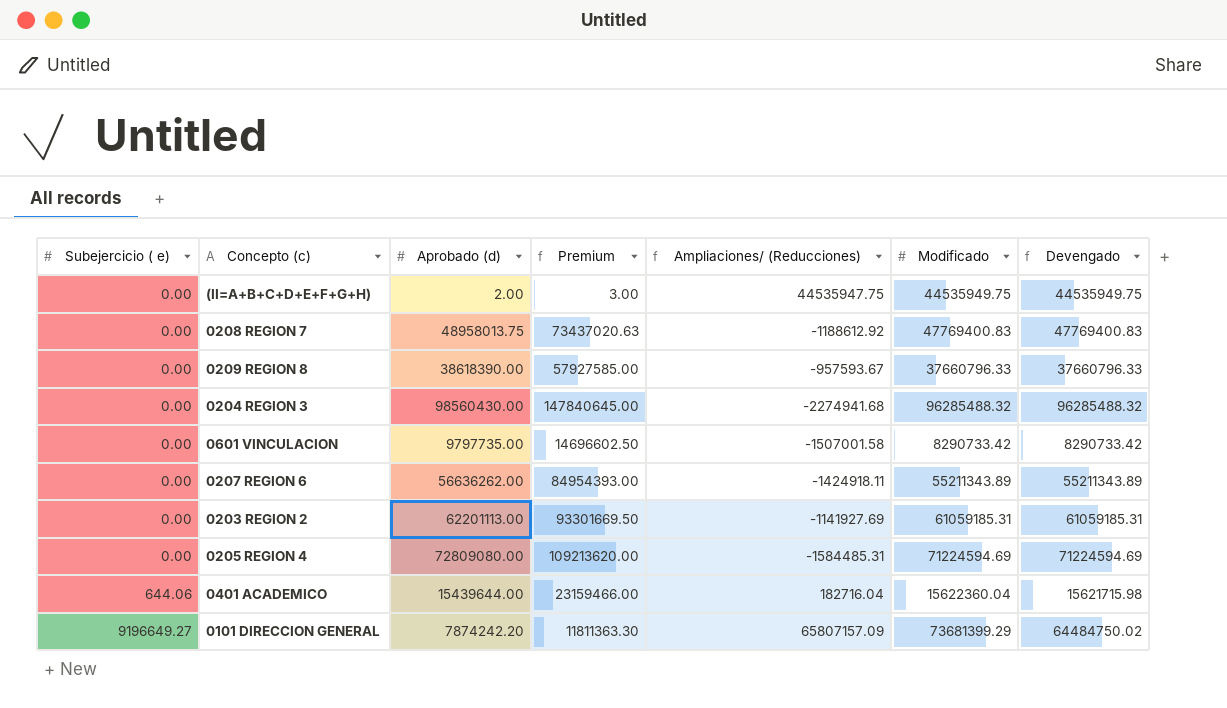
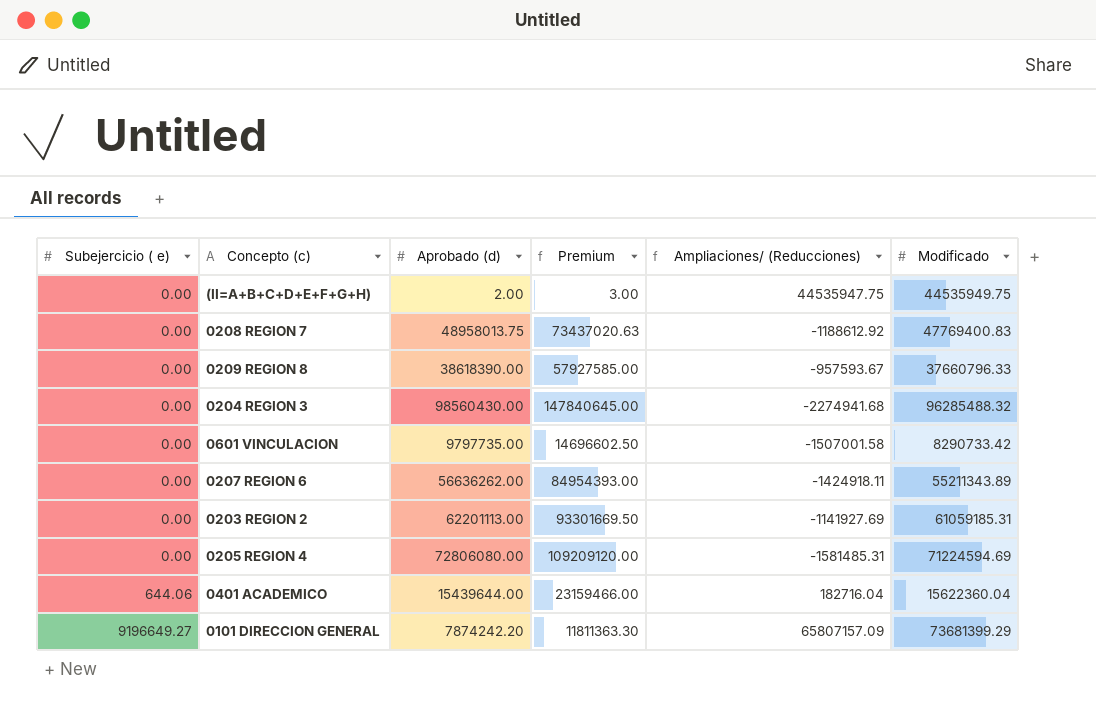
column Devengado | formula: [Modificado] - [Subejercicio ( e)] -> none
0205 REGION 4 | Aprobado (d): 72809080.00 -> 72806080.00
0205 REGION 4 | Premium: 109213620.00 -> 109209120.00
0205 REGION 4 | Ampliaciones/ (Reducciones): -1584485.31 -> -1581485.31

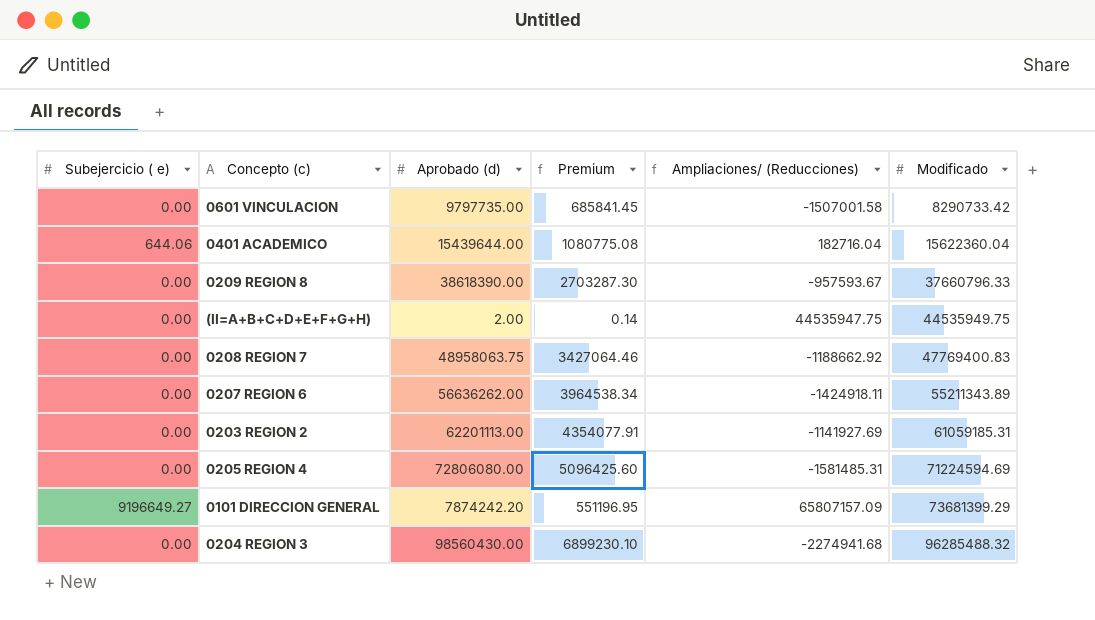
row order: Subejercicio ( e) ascending -> Modificado ascending
column Premium | formula: [Aprobado (d)] * 1.5 -> [Aprobado (d)] * 0.07
0208 REGION 7 | Aprobado (d): 48958013.75 -> 48958063.75
0208 REGION 7 | Ampliaciones/ (Reducciones): -1188612.92 -> -1188662.92

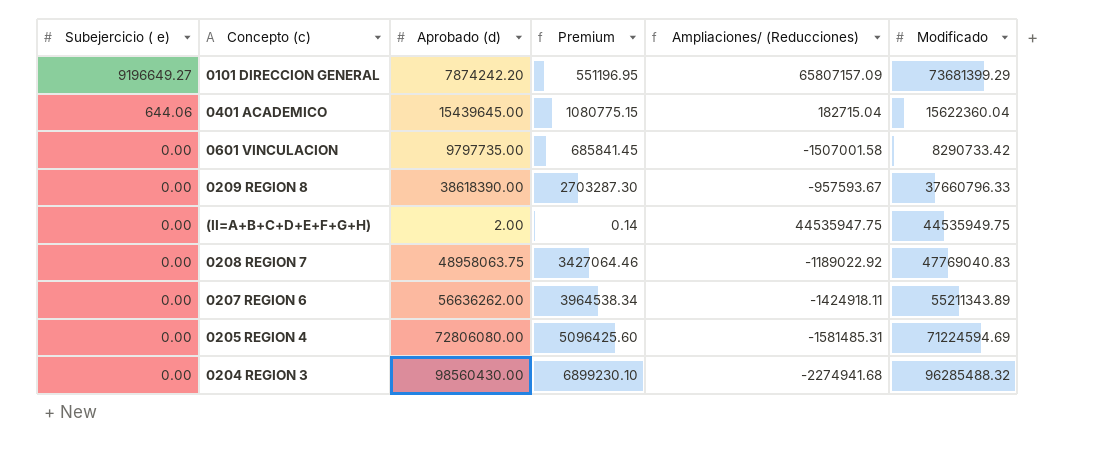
row order: Modificado ascending -> Subejercicio ( e) descending
row 0203 REGION 2: 0.00 | 62201113.00 | 4354077.91 | -1141927.69 | 61059185.31 -> none
0401 ACADEMICO | Aprobado (d): 15439644.00 -> 15439645.00
0401 ACADEMICO | Premium: 1080775.08 -> 1080775.15
0401 ACADEMICO | Ampliaciones/ (Reducciones): 182716.04 -> 182715.04
0208 REGION 7 | Ampliaciones/ (Reducciones): -1188662.92 -> -1189022.92
0208 REGION 7 | Modificado: 47769400.83 -> 47769040.83

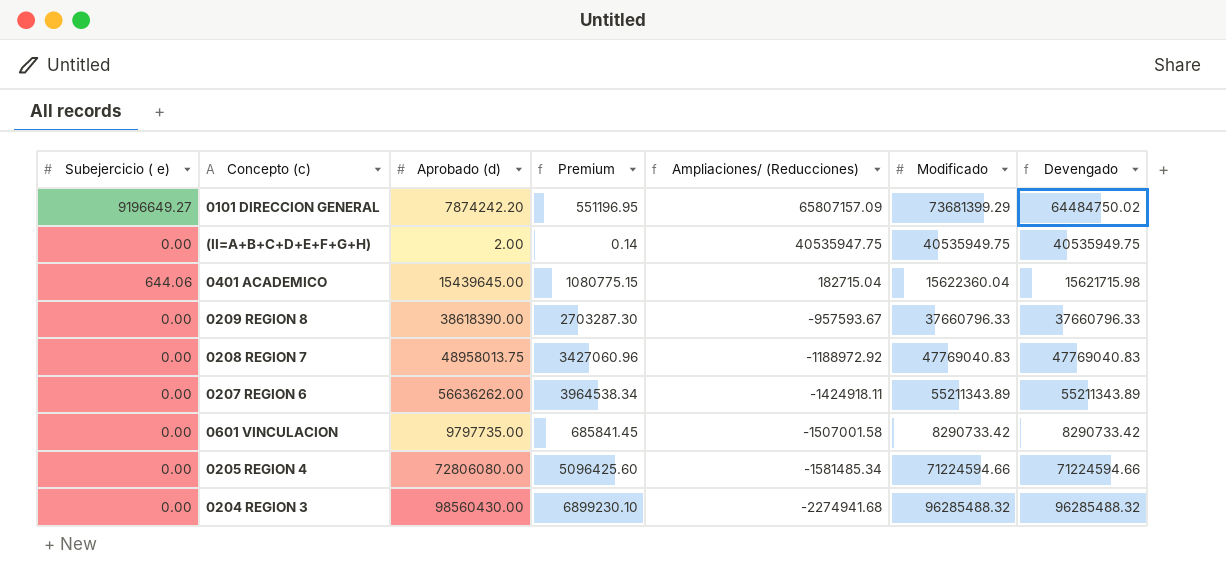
row order: Subejercicio ( e) descending -> Ampliaciones/ (Reducciones) descending
column Devengado | formula: none -> [Modificado] - [Subejercicio ( e)]
(II=A+B+C+D+E+F+G+H) | Ampliaciones/ (Reducciones): 44535947.75 -> 40535947.75
(II=A+B+C+D+E+F+G+H) | Modificado: 44535949.75 -> 40535949.75
0208 REGION 7 | Aprobado (d): 48958063.75 -> 48958013.75
0208 REGION 7 | Premium: 3427064.46 -> 3427060.96
0208 REGION 7 | Ampliaciones/ (Reducciones): -1189022.92 -> -1188972.92
0205 REGION 4 | Ampliaciones/ (Reducciones): -1581485.31 -> -1581485.34
0205 REGION 4 | Modificado: 71224594.69 -> 71224594.66

